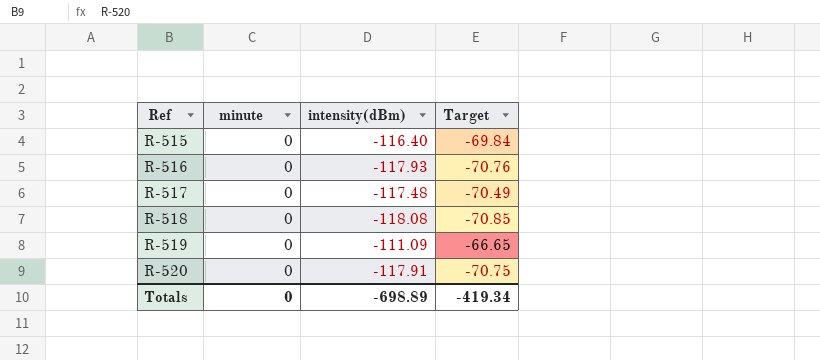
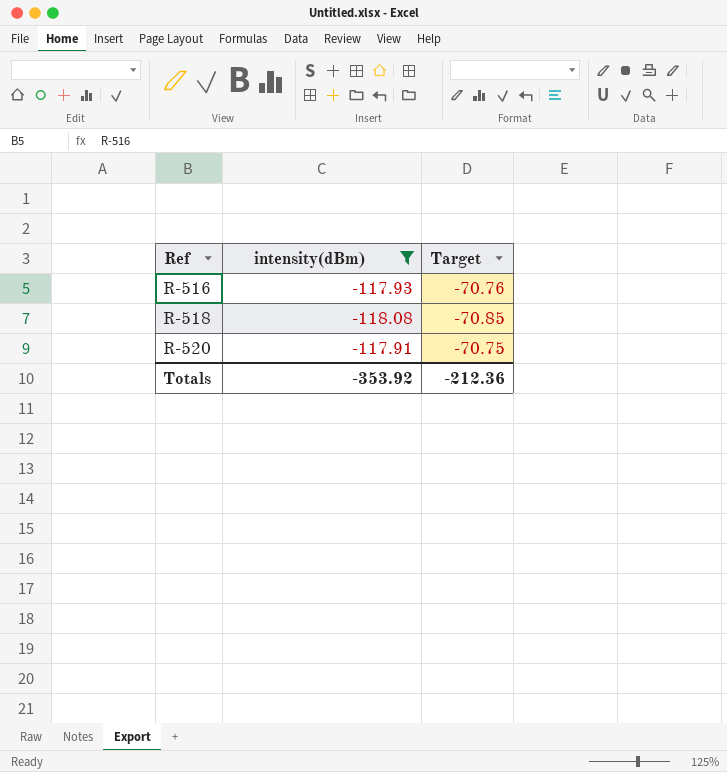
filter: none -> intensity(dBm) <= -117.91
column minute | position: 2 -> none
Totals | intensity(dBm): -698.89 -> -353.92
Totals | Target: -419.34 -> -212.36

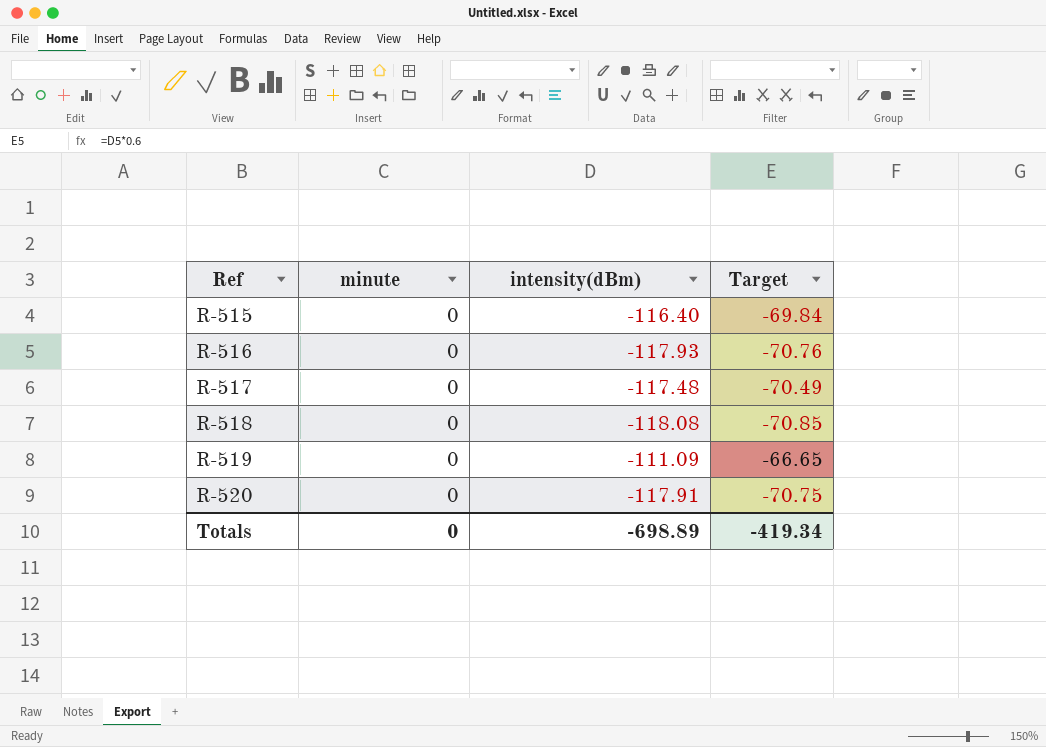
filter: intensity(dBm) <= -117.91 -> none
column minute | position: none -> 2
Totals | intensity(dBm): -353.92 -> -698.89
Totals | Target: -212.36 -> -419.34

